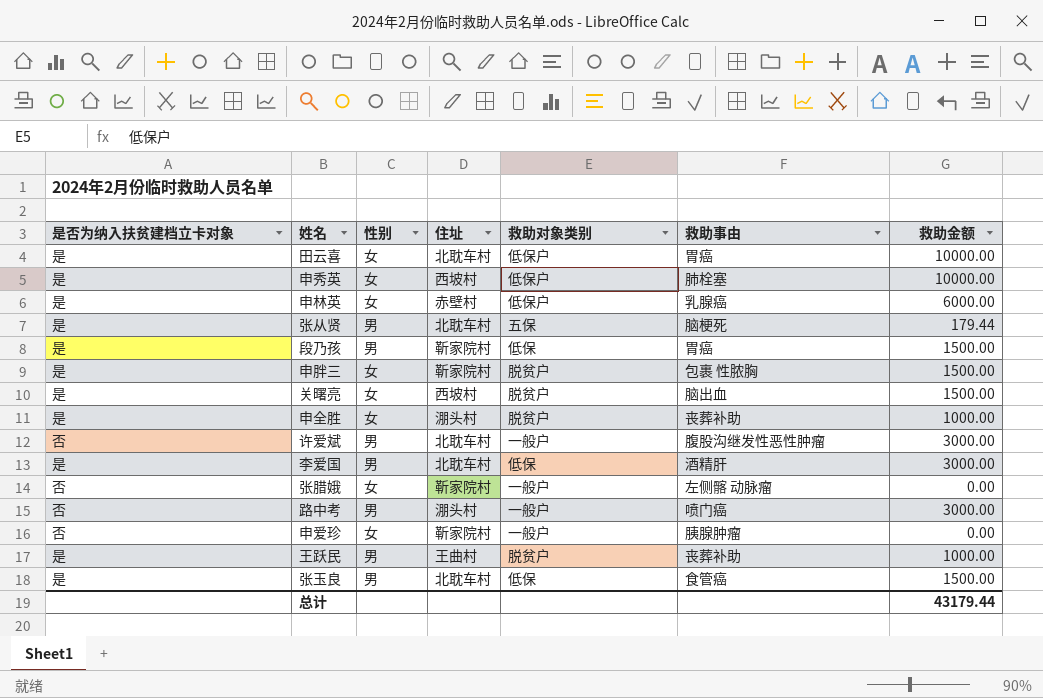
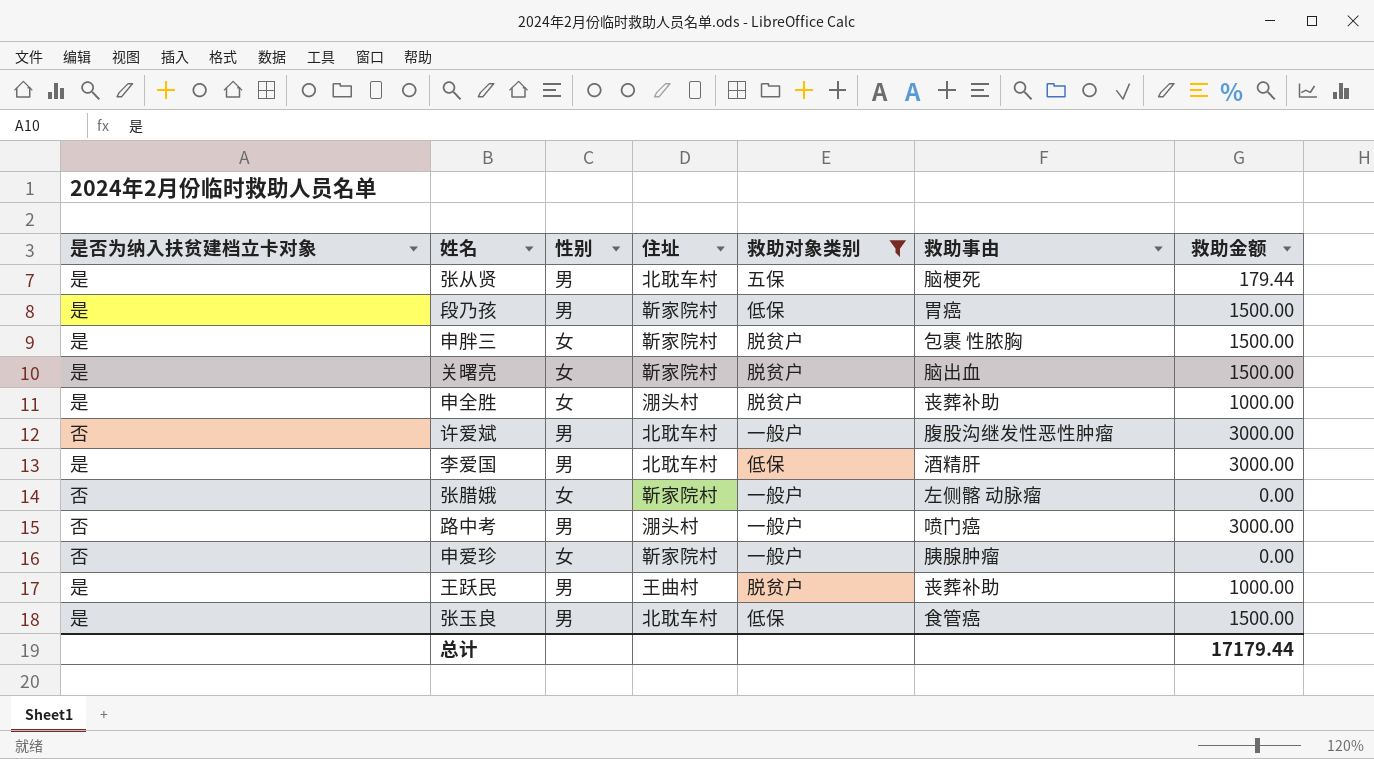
filter: none -> 救助对象类别 != 低保户
关曙亮 | 住址: 西坡村 -> 靳家院村
总计 | 救助金额: 43179.44 -> 17179.44

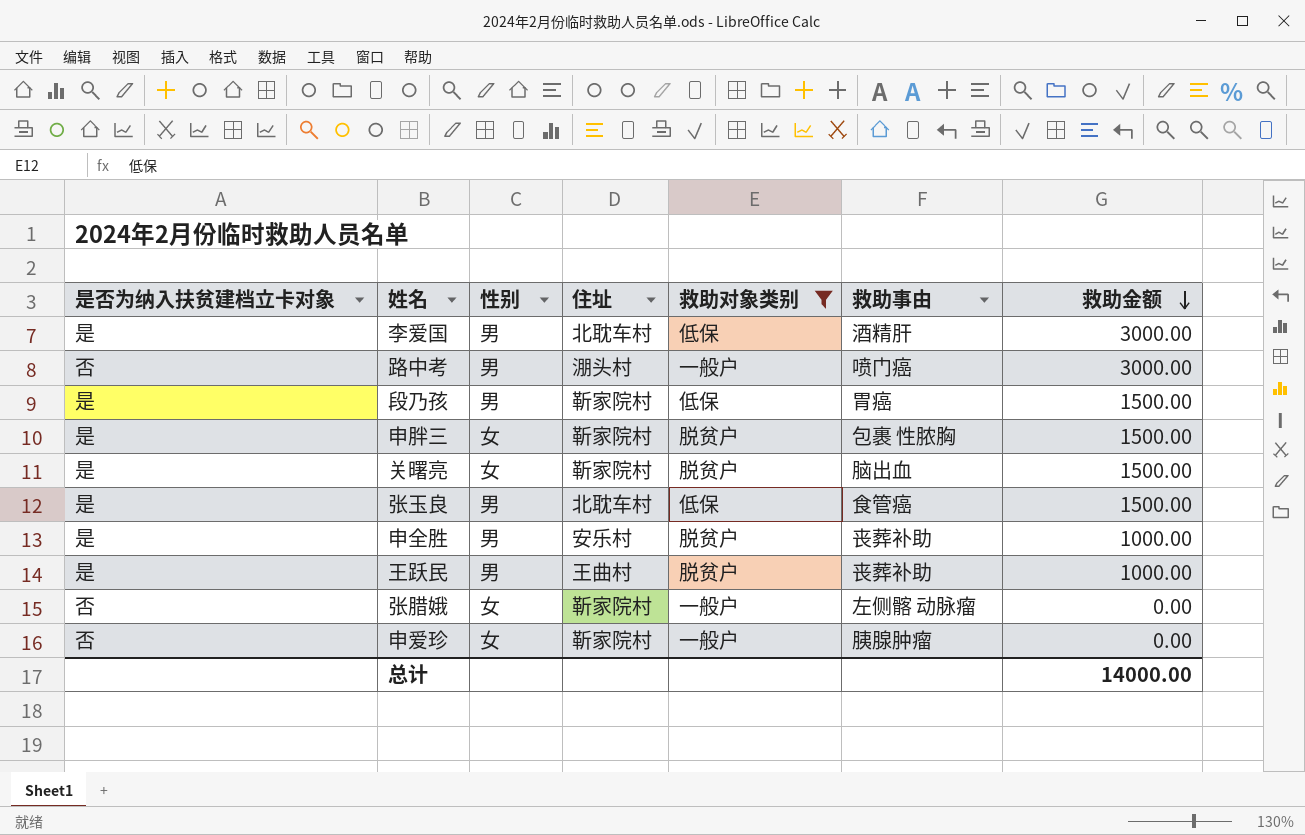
row order: none -> 救助金额 descending
row 张从贤: 是 | 男 | 北耽车村 | 五保 | 脑梗死 | 179.44 -> none
row 许爱斌: 否 | 男 | 北耽车村 | 一般户 | 腹股沟继发性恶性肿瘤 | 3000.00 -> none
申全胜 | 性别: 女 -> 男
申全胜 | 住址: 淜头村 -> 安乐村
总计 | 救助金额: 17179.44 -> 14000.00

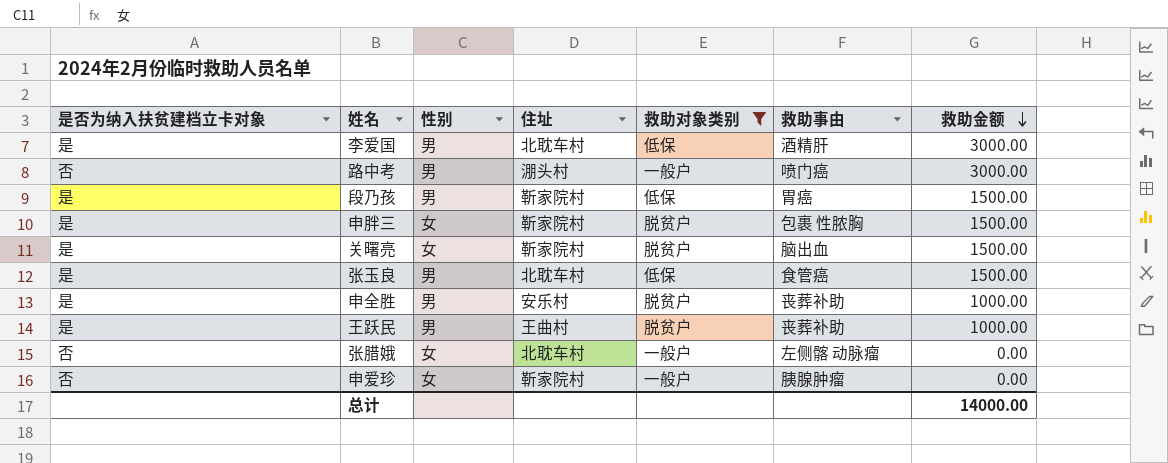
张腊娥 | 住址: 靳家院村 -> 北耽车村

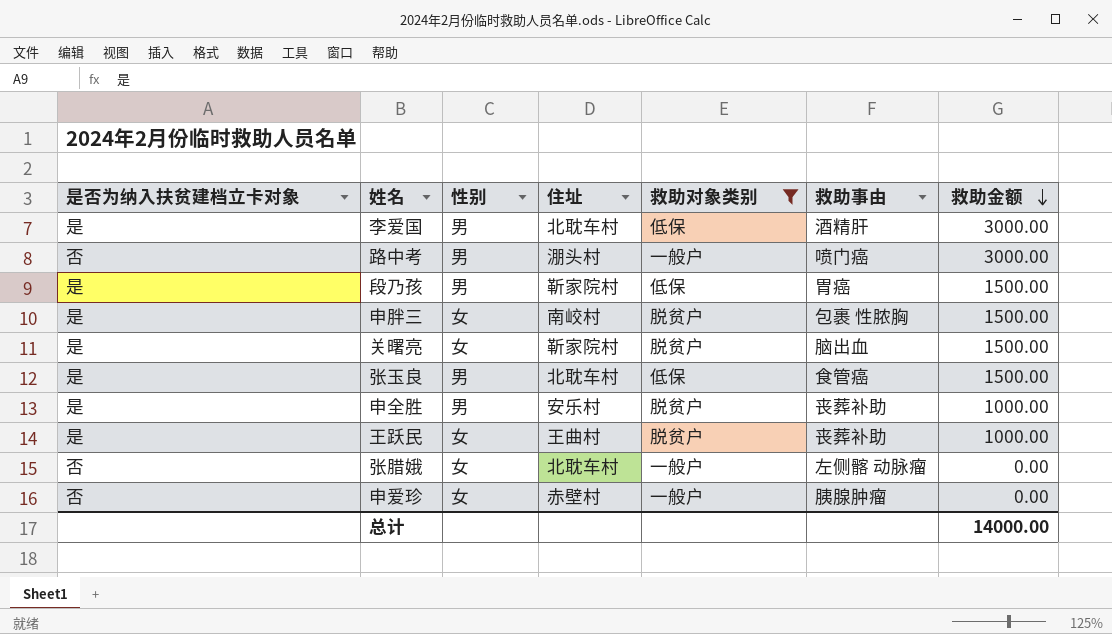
申胖三 | 住址: 靳家院村 -> 南峧村
王跃民 | 性别: 男 -> 女
申爱珍 | 住址: 靳家院村 -> 赤壁村

